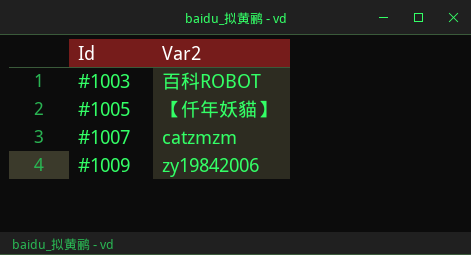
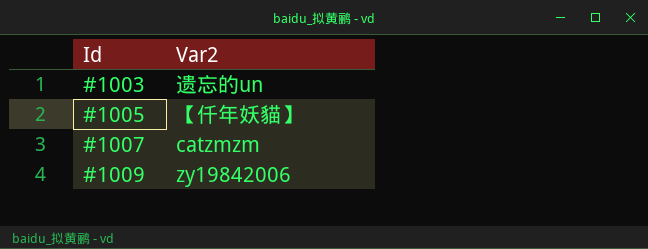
#1003 | Var2: 百科ROBOT -> 遗忘的un

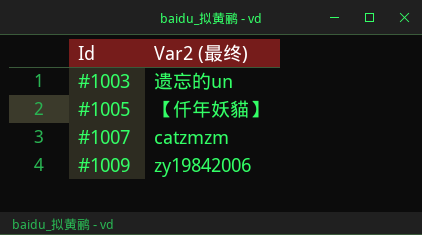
column name: Var2 -> Var2 (最终)

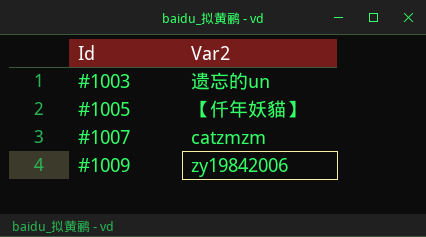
column name: Var2 (最终) -> Var2

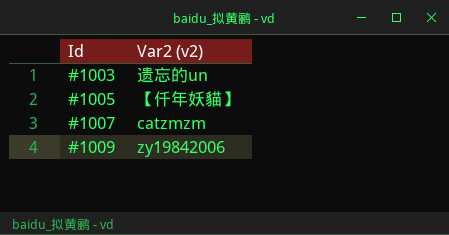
column name: Var2 -> Var2 (v2)

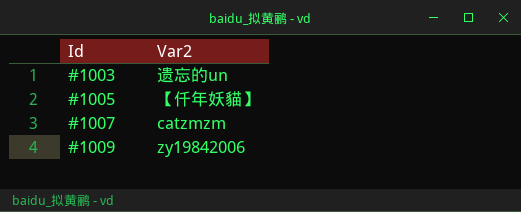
column name: Var2 (v2) -> Var2

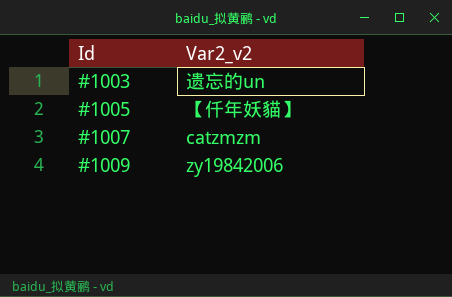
column name: Var2 -> Var2_v2

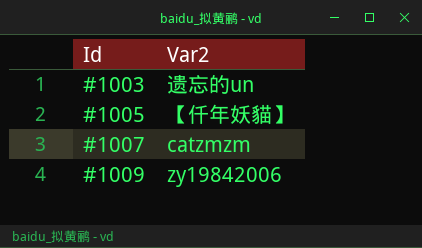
column name: Var2_v2 -> Var2

